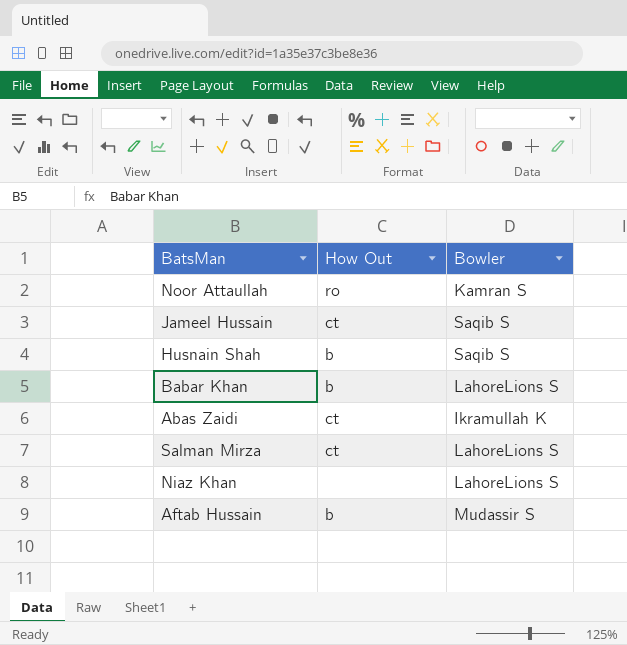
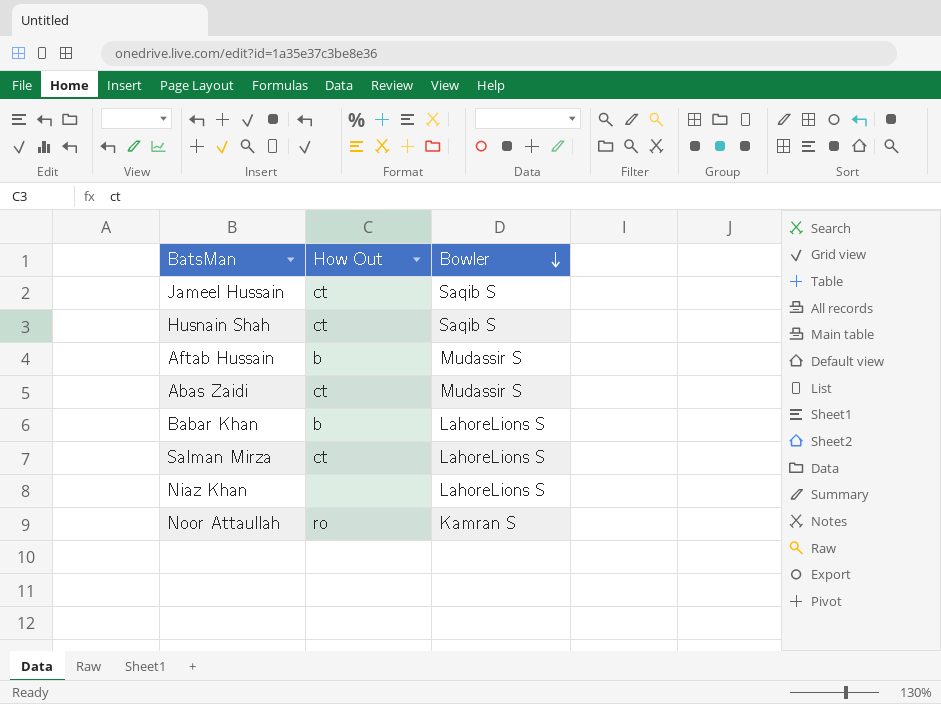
row order: none -> Bowler descending
Husnain Shah | How Out: b -> ct
Abas Zaidi | Bowler: Ikramullah K -> Mudassir S

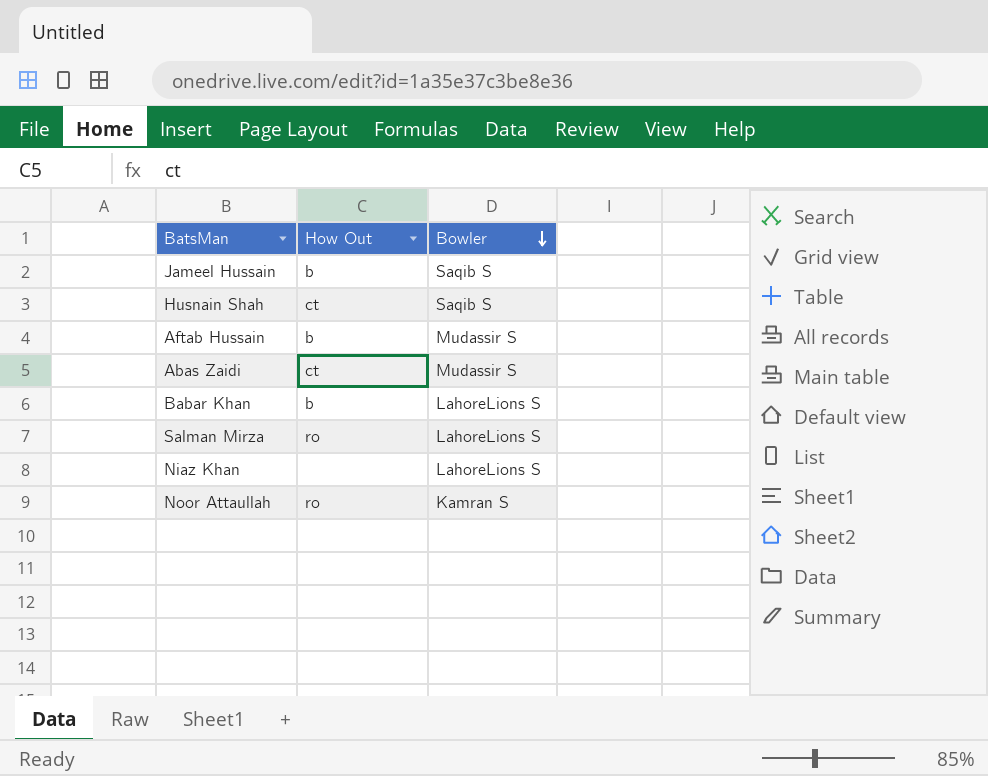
Jameel Hussain | How Out: ct -> b
Salman Mirza | How Out: ct -> ro

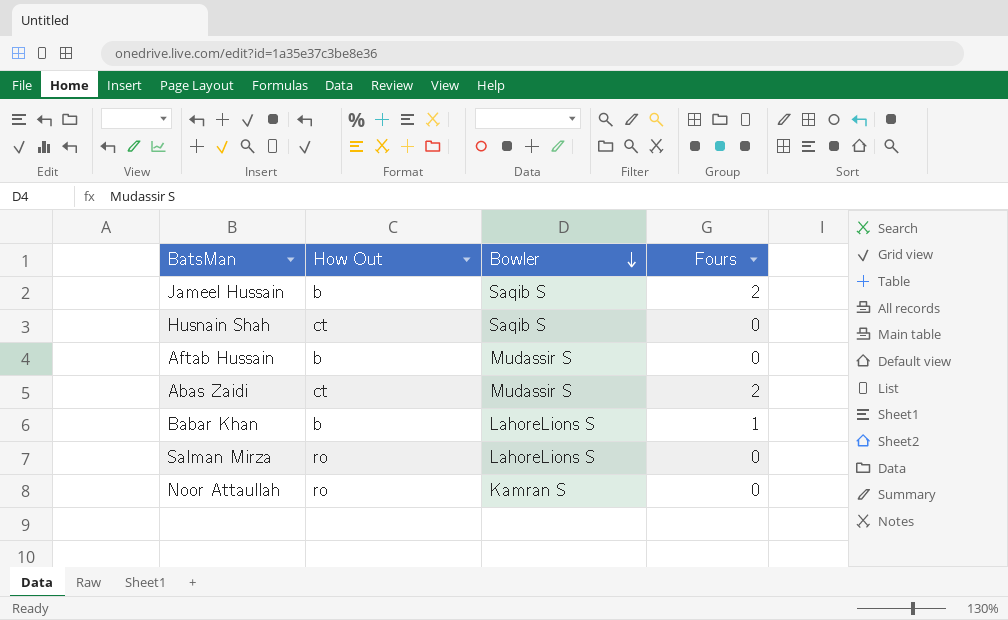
column Fours | position: none -> 4
row Niaz Khan: none | LahoreLions S -> none

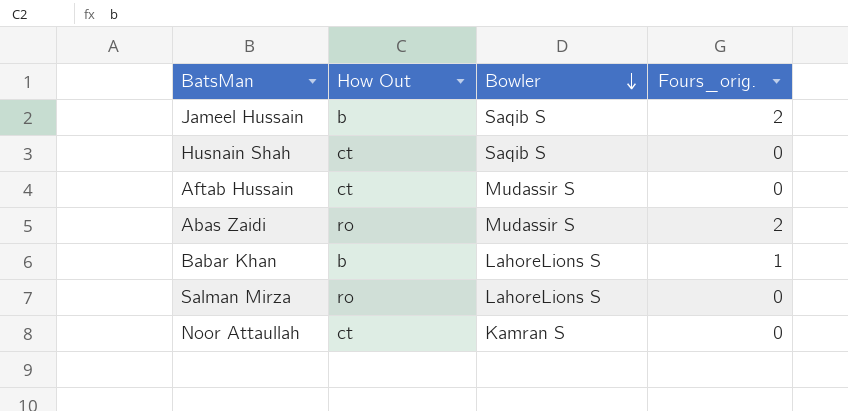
column name: Fours -> Fours_orig.
Aftab Hussain | How Out: b -> ct
Abas Zaidi | How Out: ct -> ro
Noor Attaullah | How Out: ro -> ct

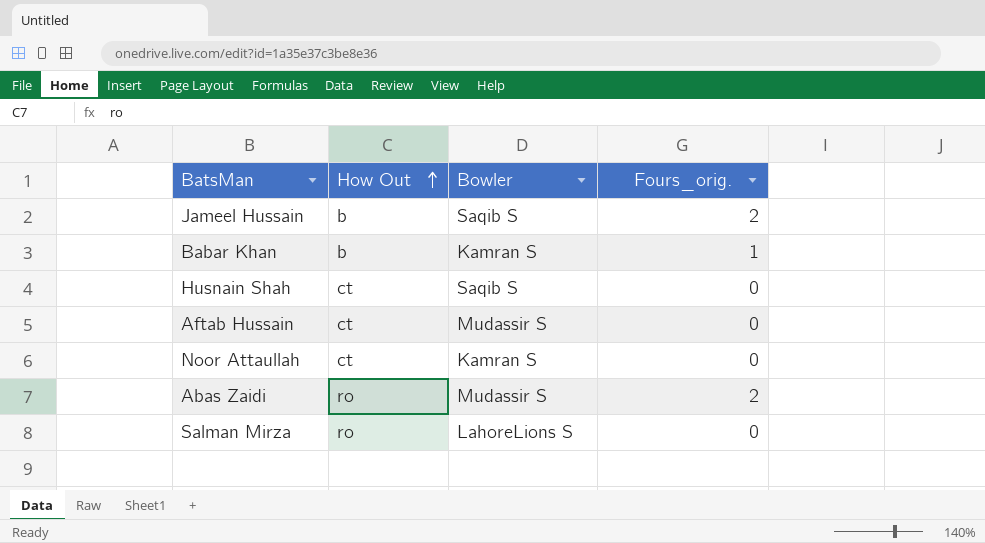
row order: Bowler descending -> How Out ascending
Babar Khan | Bowler: LahoreLions S -> Kamran S

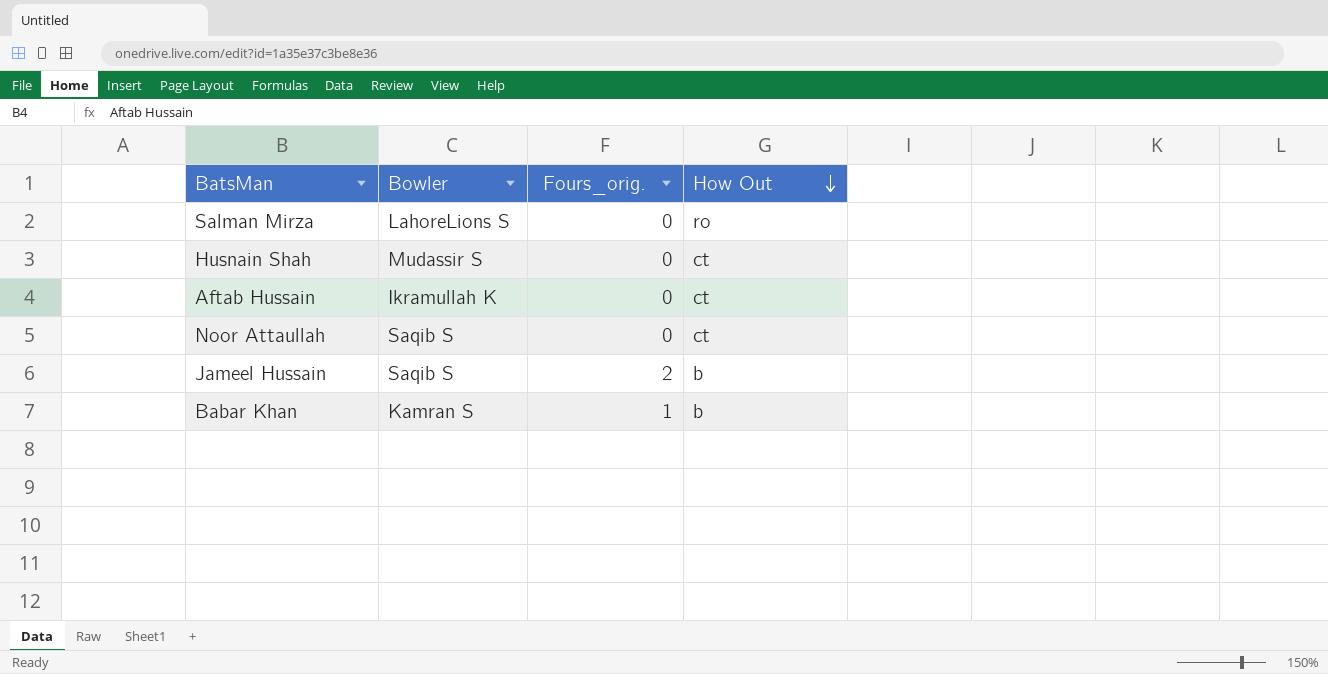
row order: How Out ascending -> How Out descending
column How Out | position: 2 -> 4
row Abas Zaidi: ro | Mudassir S | 2 -> none
Husnain Shah | Bowler: Saqib S -> Mudassir S
Aftab Hussain | Bowler: Mudassir S -> Ikramullah K
Noor Attaullah | Bowler: Kamran S -> Saqib S

